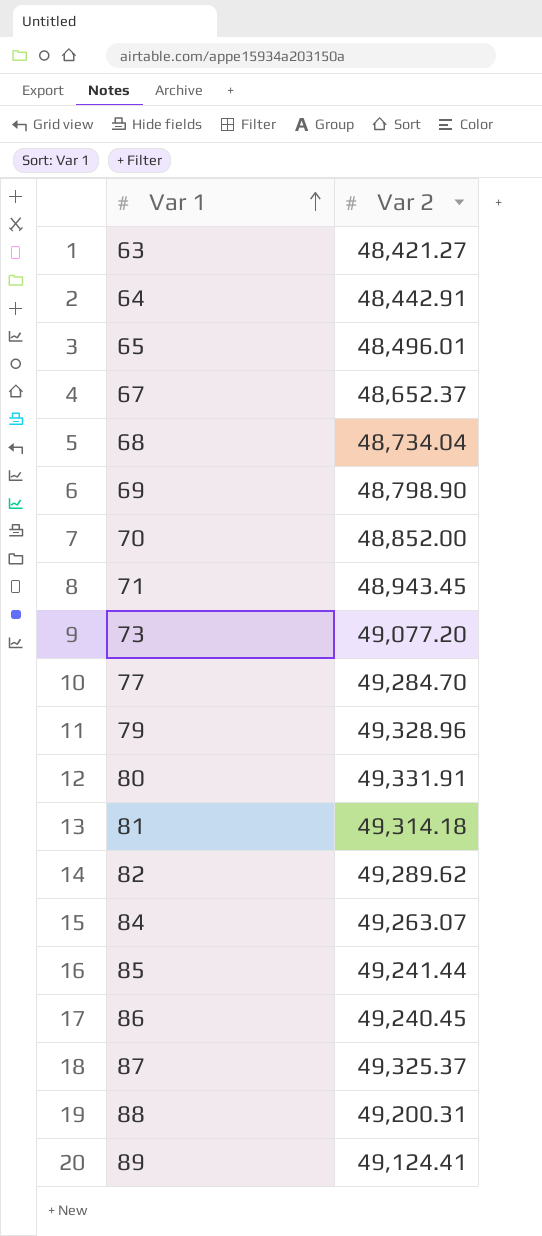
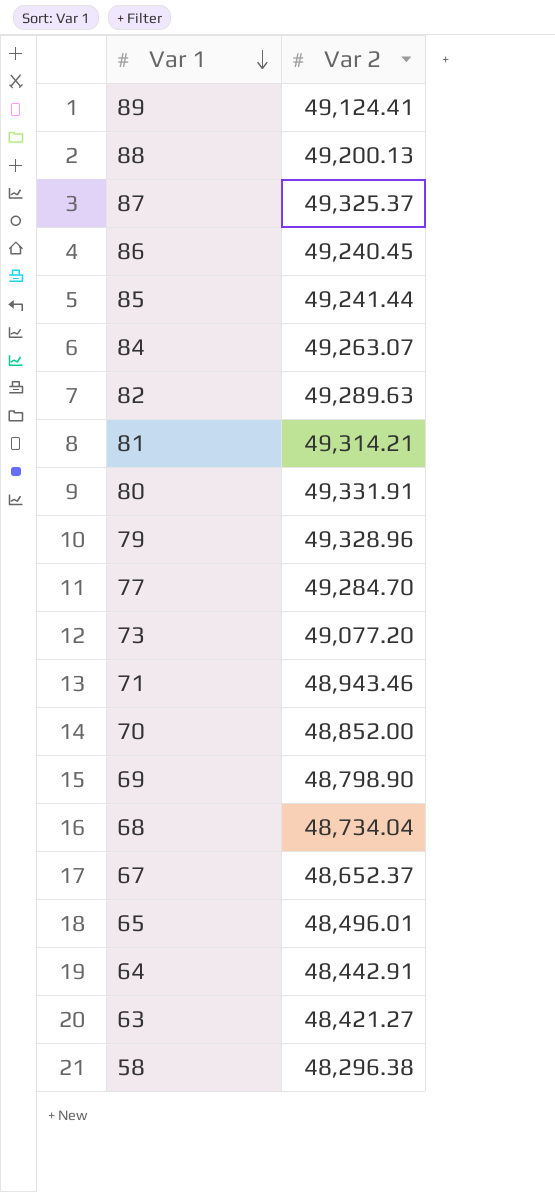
row order: Var 1 ascending -> Var 1 descending
88 | Var 2: 49,200.31 -> 49,200.13
82 | Var 2: 49,289.62 -> 49,289.63
81 | Var 2: 49,314.18 -> 49,314.21
71 | Var 2: 48,943.45 -> 48,943.46
row 58: none -> 48,296.38

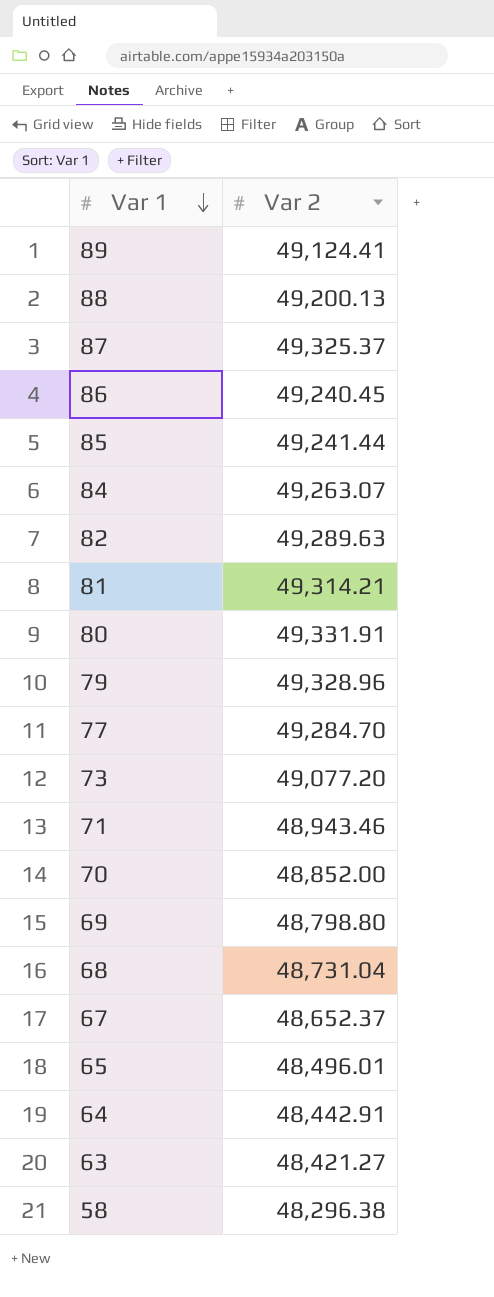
69 | Var 2: 48,798.90 -> 48,798.80
68 | Var 2: 48,734.04 -> 48,731.04

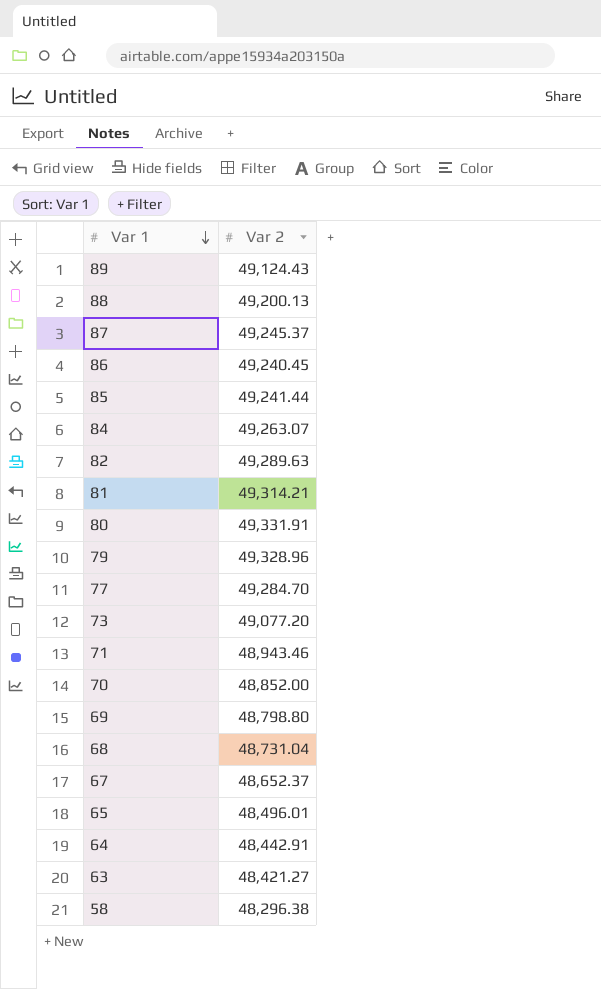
89 | Var 2: 49,124.41 -> 49,124.43
87 | Var 2: 49,325.37 -> 49,245.37

